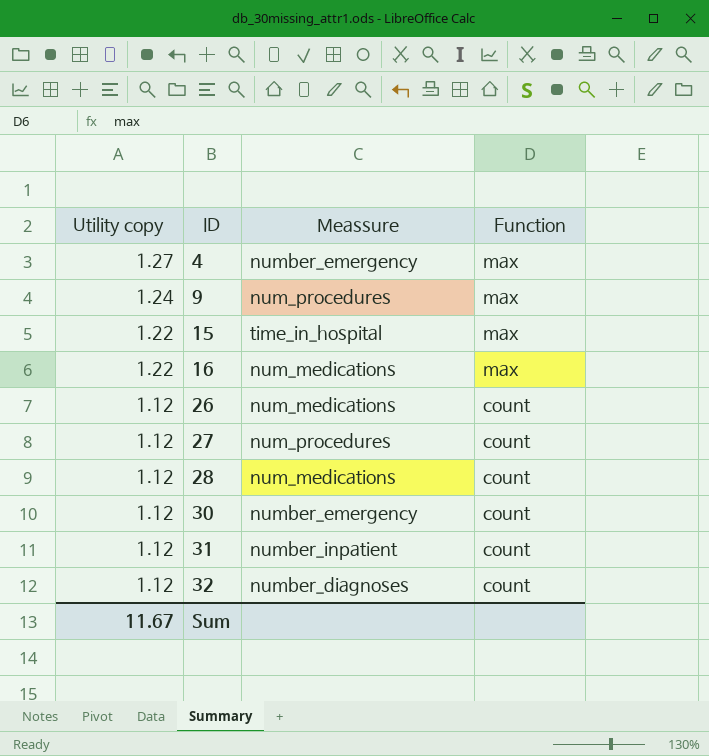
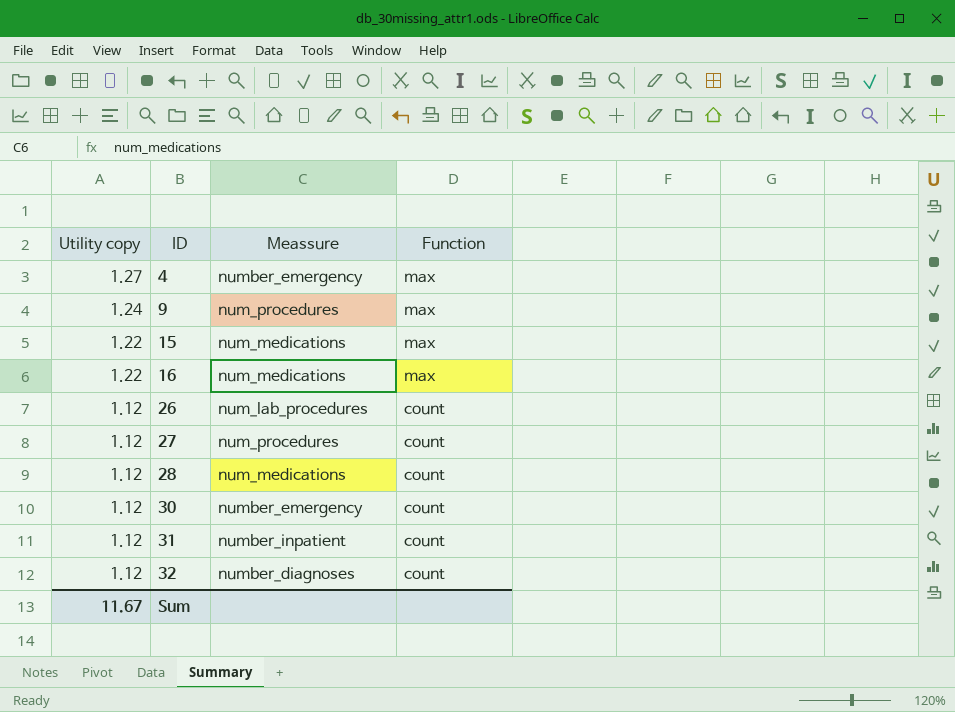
15 | Meassure: time_in_hospital -> num_medications
26 | Meassure: num_medications -> num_lab_procedures

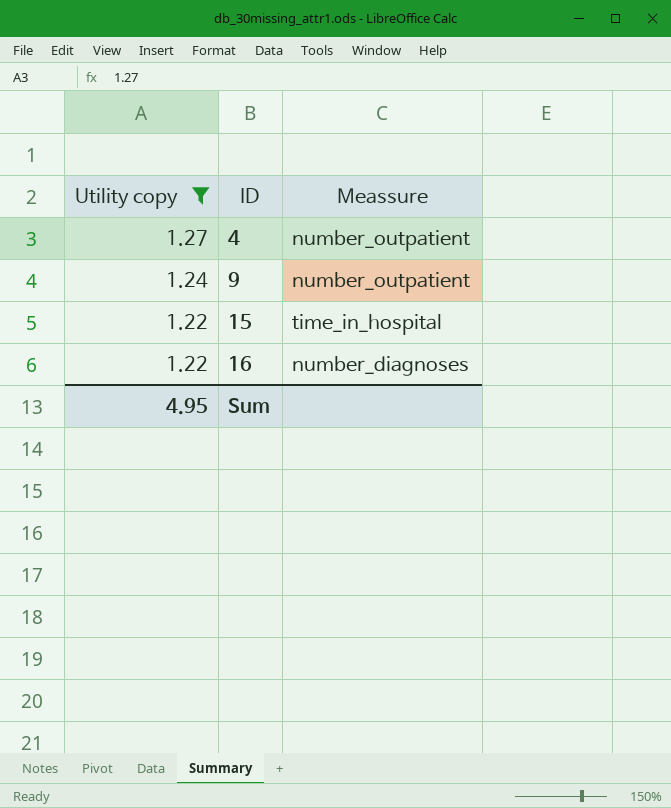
filter: none -> Utility copy != 1.12
column Function | position: 4 -> none
4 | Meassure: number_emergency -> number_outpatient
9 | Meassure: num_procedures -> number_outpatient
15 | Meassure: num_medications -> time_in_hospital
16 | Meassure: num_medications -> number_diagnoses
Sum | Utility copy: 11.67 -> 4.95

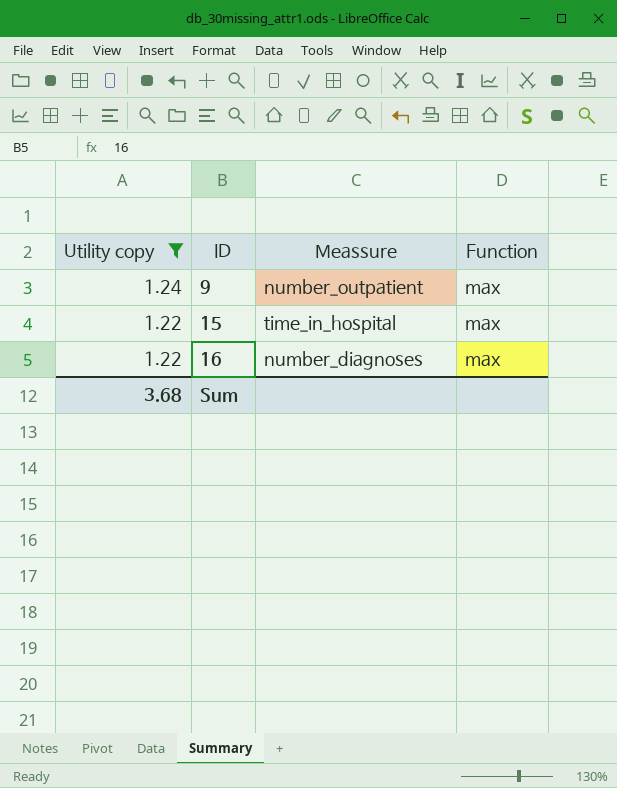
column Function | position: none -> 4
row 4: 1.27 | number_outpatient -> none
Sum | Utility copy: 4.95 -> 3.68

